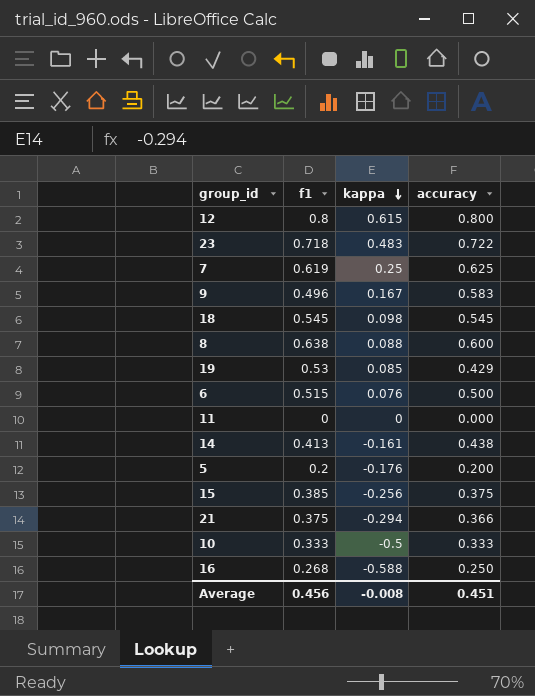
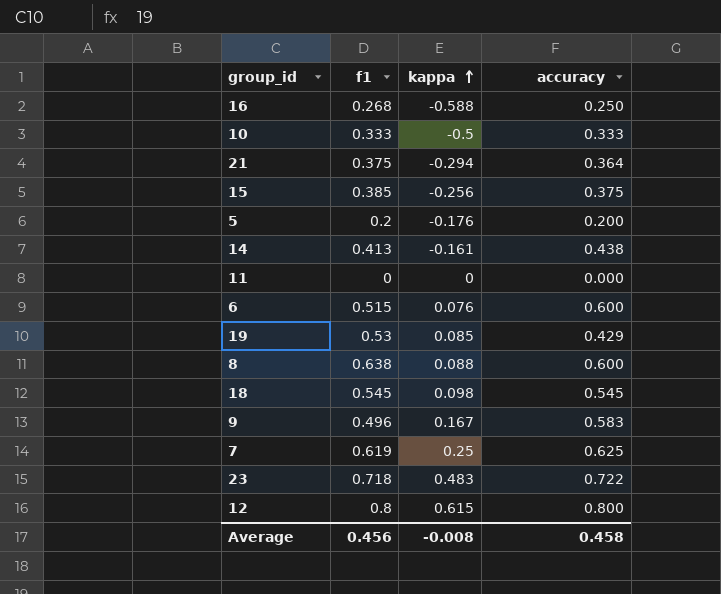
row order: kappa descending -> kappa ascending
21 | accuracy: 0.366 -> 0.364
6 | accuracy: 0.500 -> 0.600
Average | accuracy: 0.451 -> 0.458

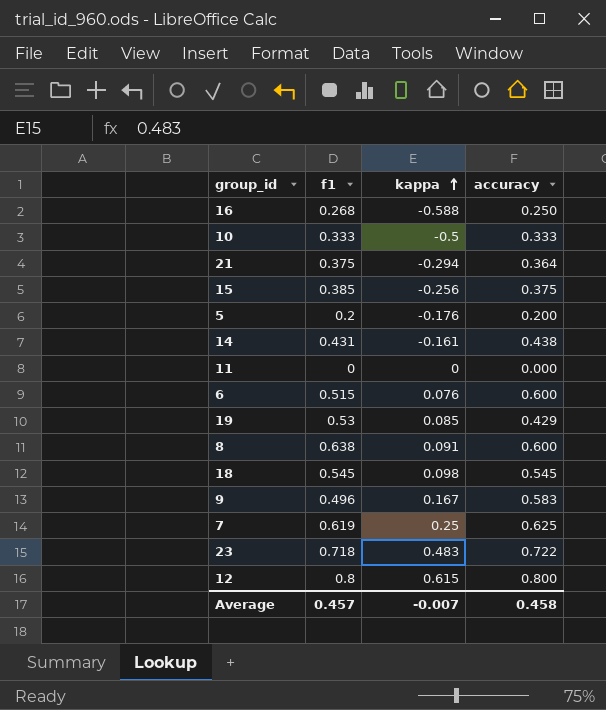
14 | f1: 0.413 -> 0.431
8 | kappa: 0.088 -> 0.091
Average | f1: 0.456 -> 0.457
Average | kappa: -0.008 -> -0.007

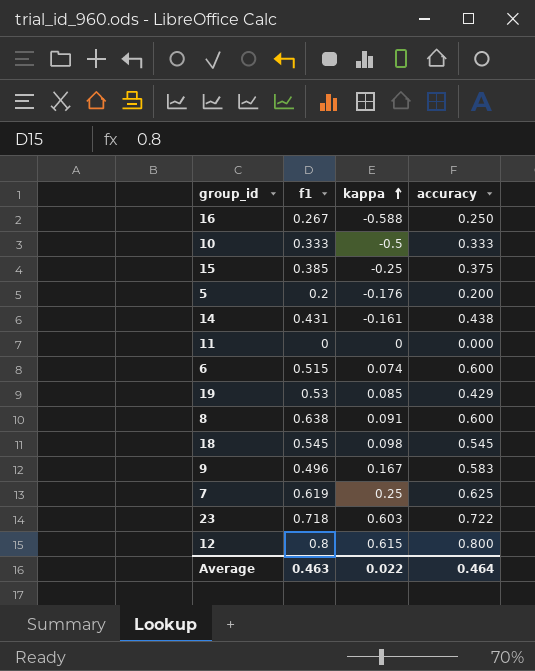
row 21: 0.375 | -0.294 | 0.364 -> none
16 | f1: 0.268 -> 0.267
15 | kappa: -0.256 -> -0.25
6 | kappa: 0.076 -> 0.074
23 | kappa: 0.483 -> 0.603
Average | f1: 0.457 -> 0.463
Average | kappa: -0.007 -> 0.022
Average | accuracy: 0.458 -> 0.464

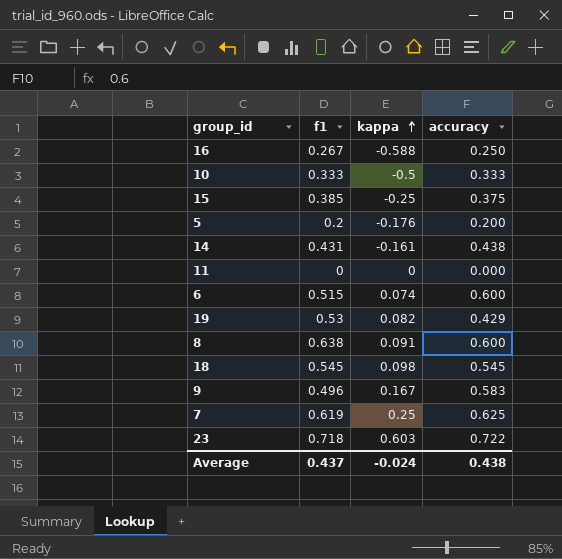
row 12: 0.8 | 0.615 | 0.800 -> none
19 | kappa: 0.085 -> 0.082
Average | f1: 0.463 -> 0.437
Average | kappa: 0.022 -> -0.024
Average | accuracy: 0.464 -> 0.438

